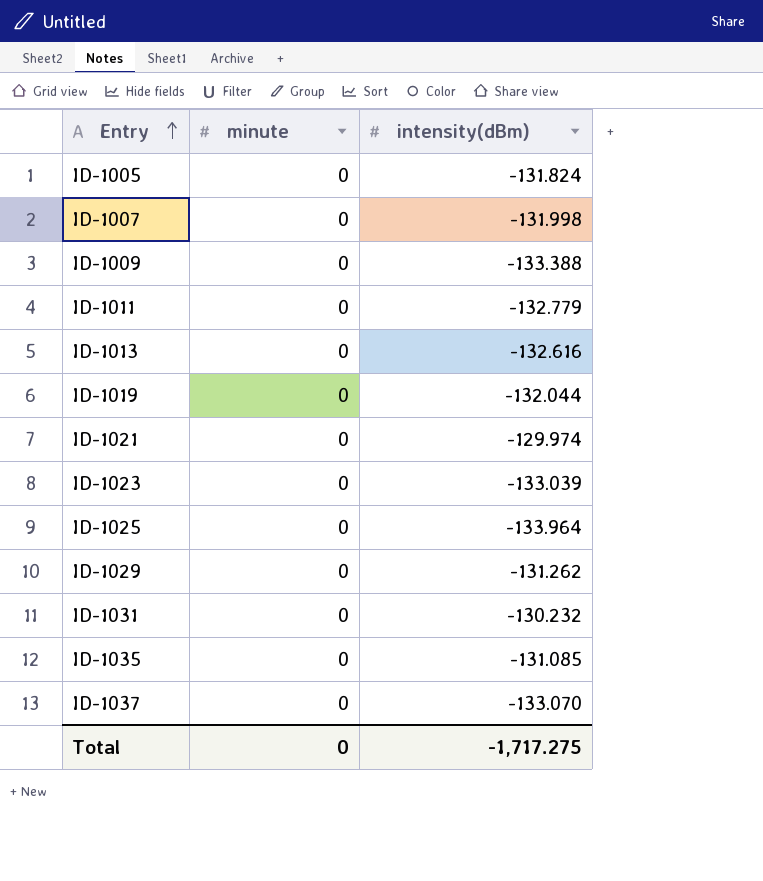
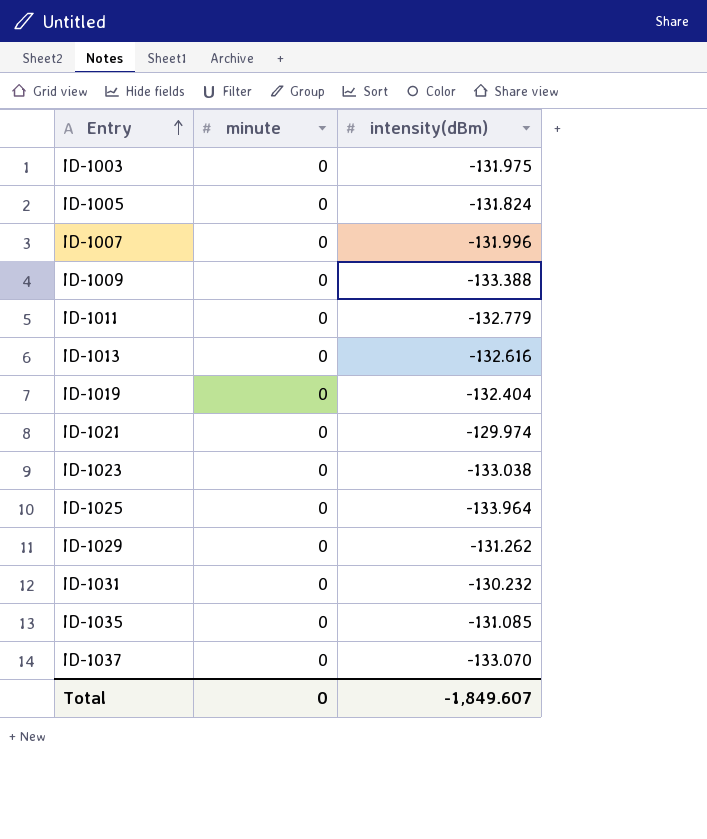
row ID-1003: none -> 0 | -131.975
ID-1007 | intensity(dBm): -131.998 -> -131.996
ID-1019 | intensity(dBm): -132.044 -> -132.404
ID-1023 | intensity(dBm): -133.039 -> -133.038
Total | intensity(dBm): -1,717.275 -> -1,849.607

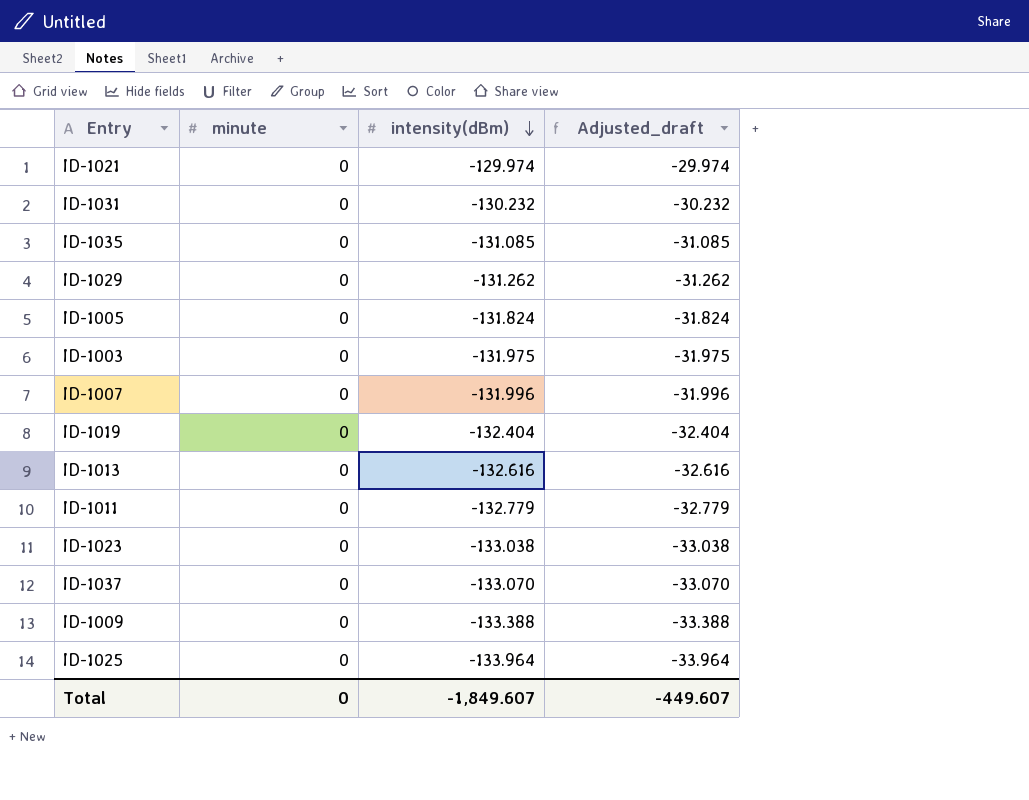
row order: Entry ascending -> intensity(dBm) descending
column Adjusted_draft | formula: none -> [intensity(dBm)] + 100

